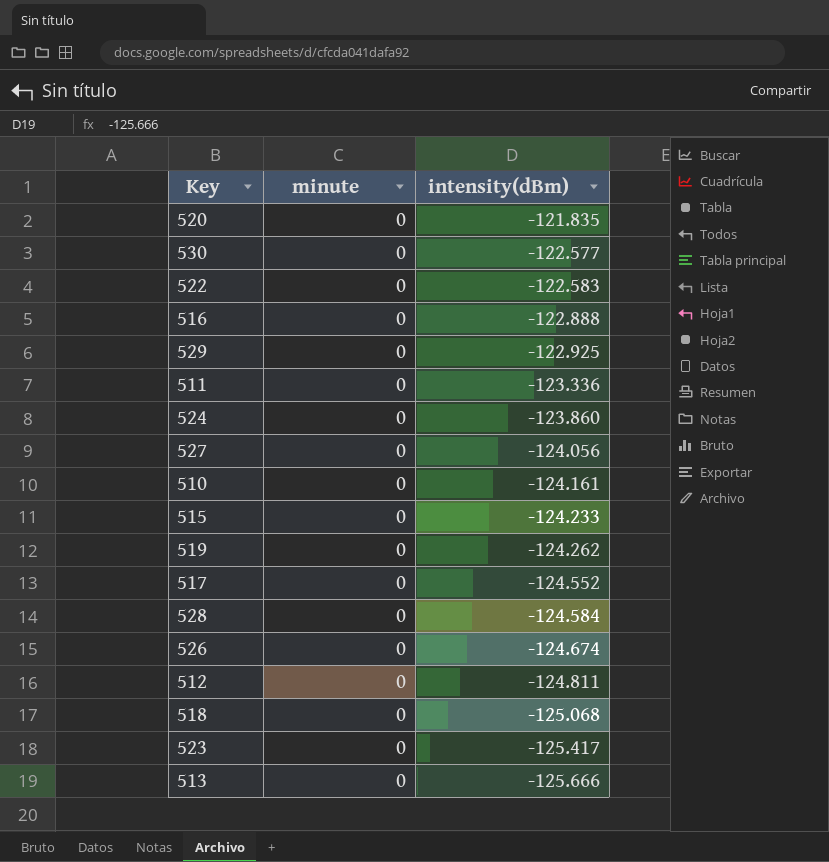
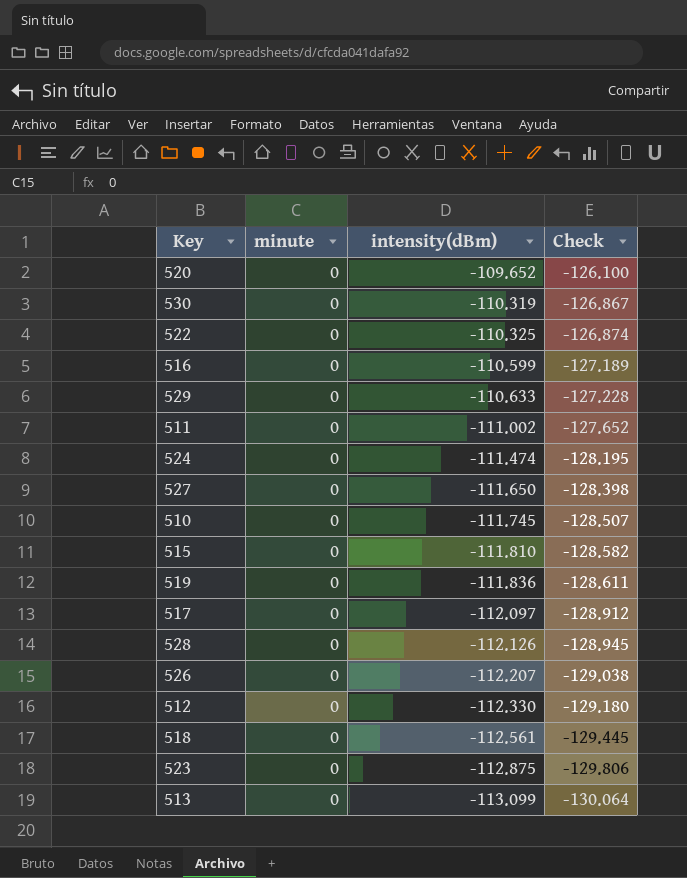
column Check | formula: none -> [intensity(dBm)] * 1.15
520 | intensity(dBm): -121.835 -> -109.652
530 | intensity(dBm): -122.577 -> -110.319
522 | intensity(dBm): -122.583 -> -110.325
516 | intensity(dBm): -122.888 -> -110.599
529 | intensity(dBm): -122.925 -> -110.633
511 | intensity(dBm): -123.336 -> -111.002
524 | intensity(dBm): -123.860 -> -111.474
527 | intensity(dBm): -124.056 -> -111.650
510 | intensity(dBm): -124.161 -> -111.745
515 | intensity(dBm): -124.233 -> -111.810
519 | intensity(dBm): -124.262 -> -111.836
517 | intensity(dBm): -124.552 -> -112.097
528 | intensity(dBm): -124.584 -> -112.126
526 | intensity(dBm): -124.674 -> -112.207
512 | intensity(dBm): -124.811 -> -112.330
518 | intensity(dBm): -125.068 -> -112.561
523 | intensity(dBm): -125.417 -> -112.875
513 | intensity(dBm): -125.666 -> -113.099

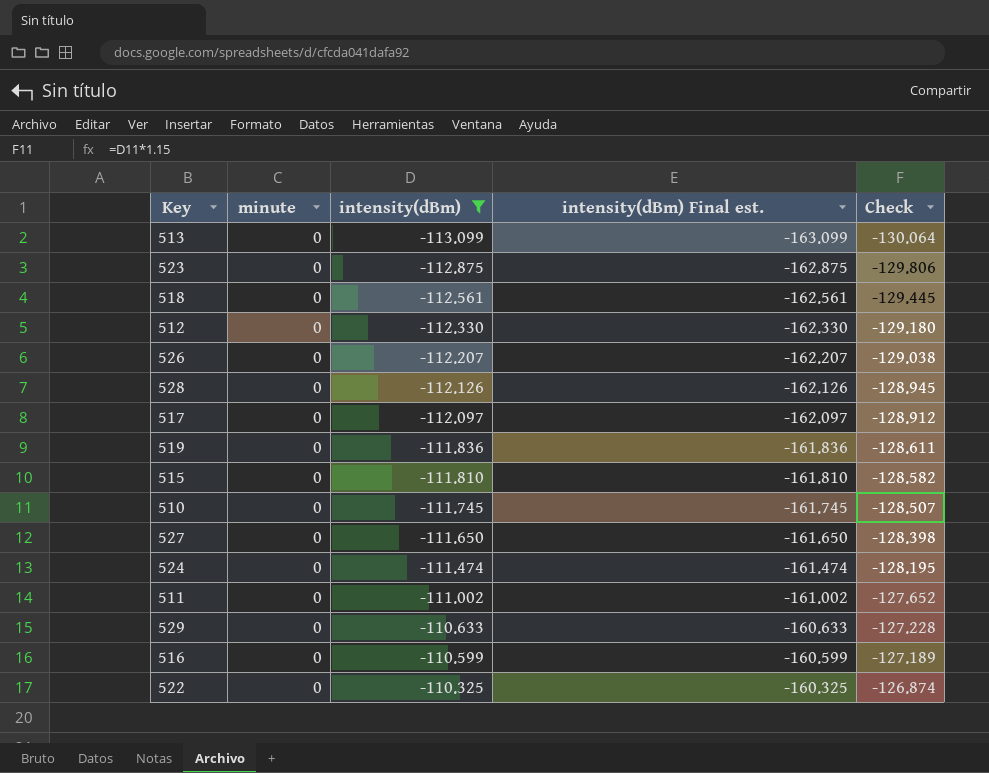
filter: none -> intensity(dBm) <= -110.325
row order: intensity(dBm) descending -> intensity(dBm) ascending
column intensity(dBm) Final est. | formula: none -> [intensity(dBm)] - 50

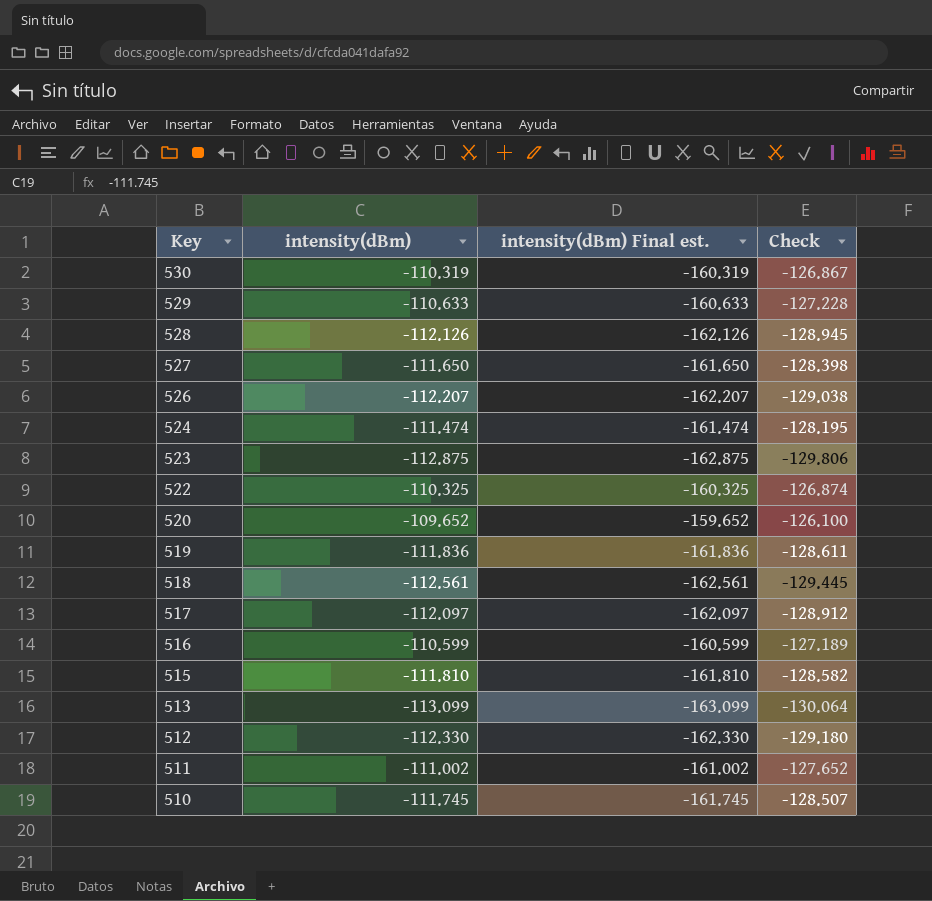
filter: intensity(dBm) <= -110.325 -> none
row order: intensity(dBm) ascending -> Key descending
column minute | position: 2 -> none

